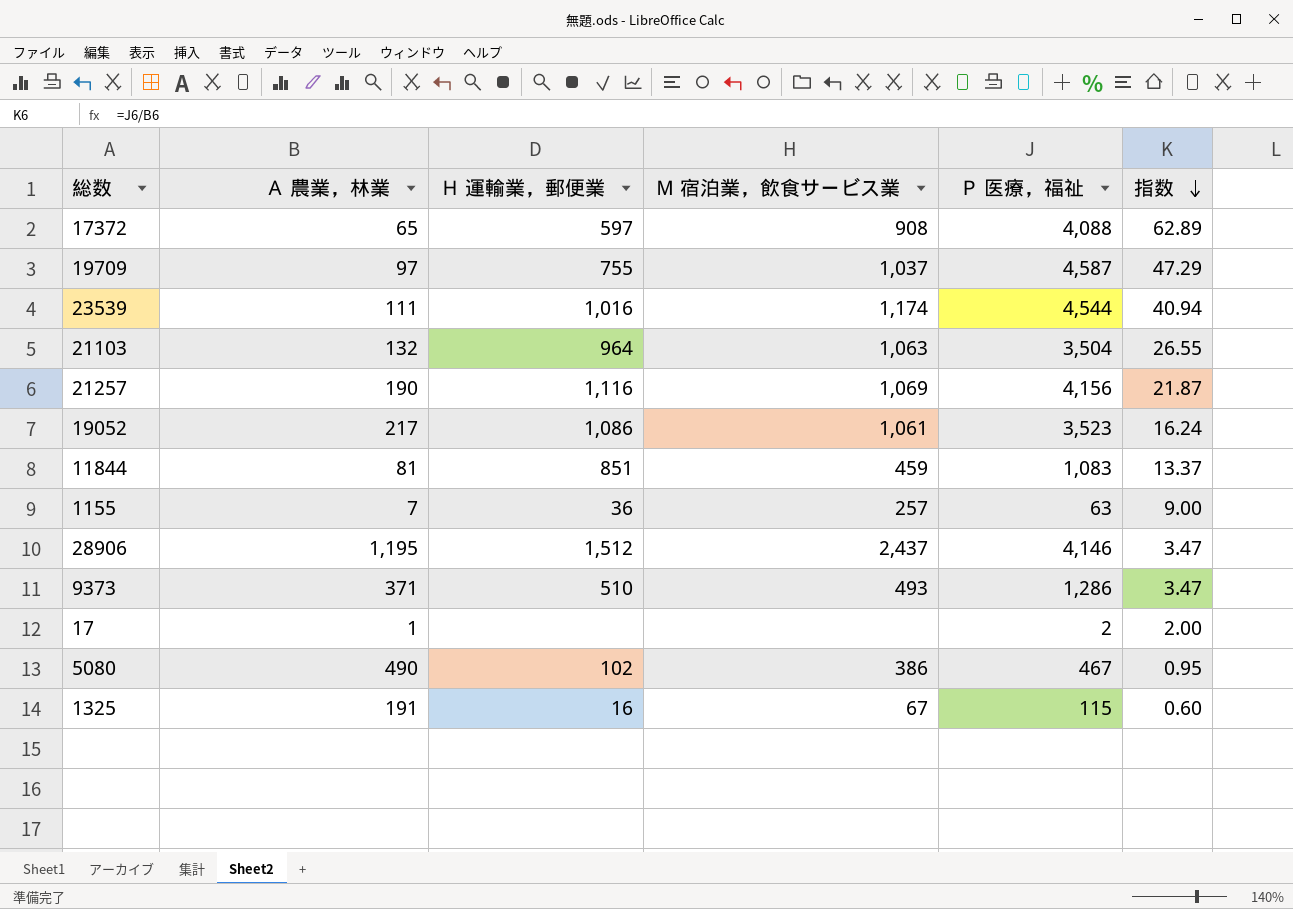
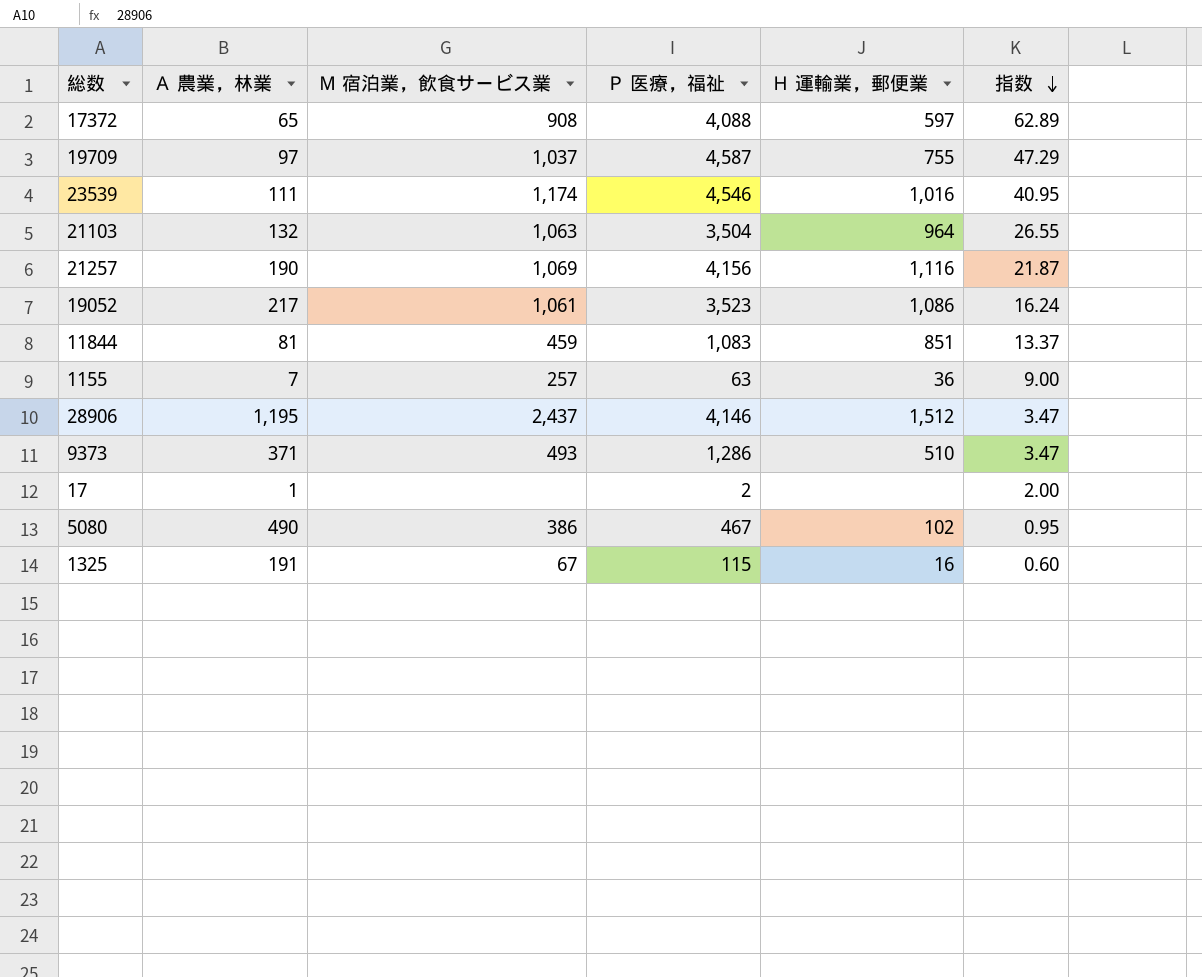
column Ｈ 運輸業，郵便業 | position: 3 -> 5
23539 | Ｐ 医療，福祉: 4,544 -> 4,546
23539 | 指数: 40.94 -> 40.95

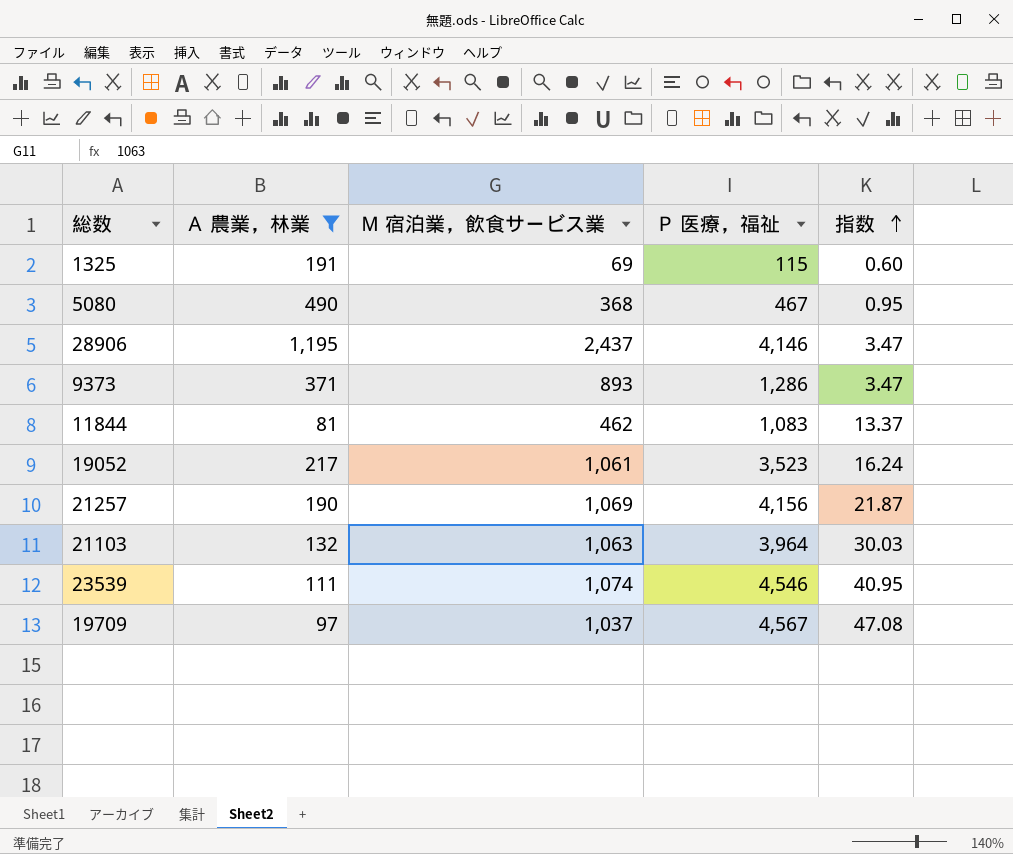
filter: none -> Ａ 農業，林業 >= 81
row order: 指数 descending -> 指数 ascending
column Ｈ 運輸業，郵便業 | position: 5 -> none
1325 | Ｍ 宿泊業，飲食サービス業: 67 -> 69
5080 | Ｍ 宿泊業，飲食サービス業: 386 -> 368
9373 | Ｍ 宿泊業，飲食サービス業: 493 -> 893
11844 | Ｍ 宿泊業，飲食サービス業: 459 -> 462
21103 | Ｐ 医療，福祉: 3,504 -> 3,964
21103 | 指数: 26.55 -> 30.03
23539 | Ｍ 宿泊業，飲食サービス業: 1,174 -> 1,074
19709 | Ｐ 医療，福祉: 4,587 -> 4,567
19709 | 指数: 47.29 -> 47.08

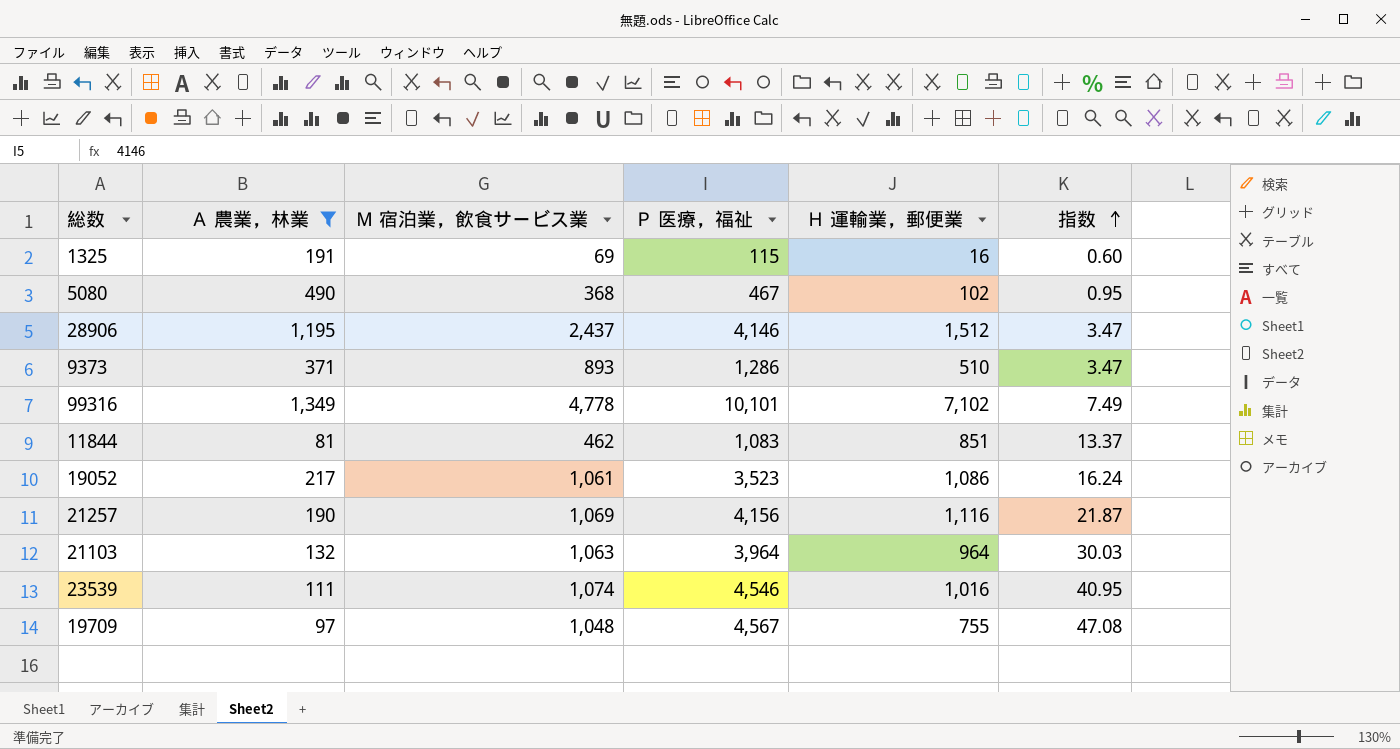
column Ｈ 運輸業，郵便業 | position: none -> 5
row 99316: none -> 1,349 | 4,778 | 10,101 | 7,102 | 7.49
19709 | Ｍ 宿泊業，飲食サービス業: 1,037 -> 1,048

